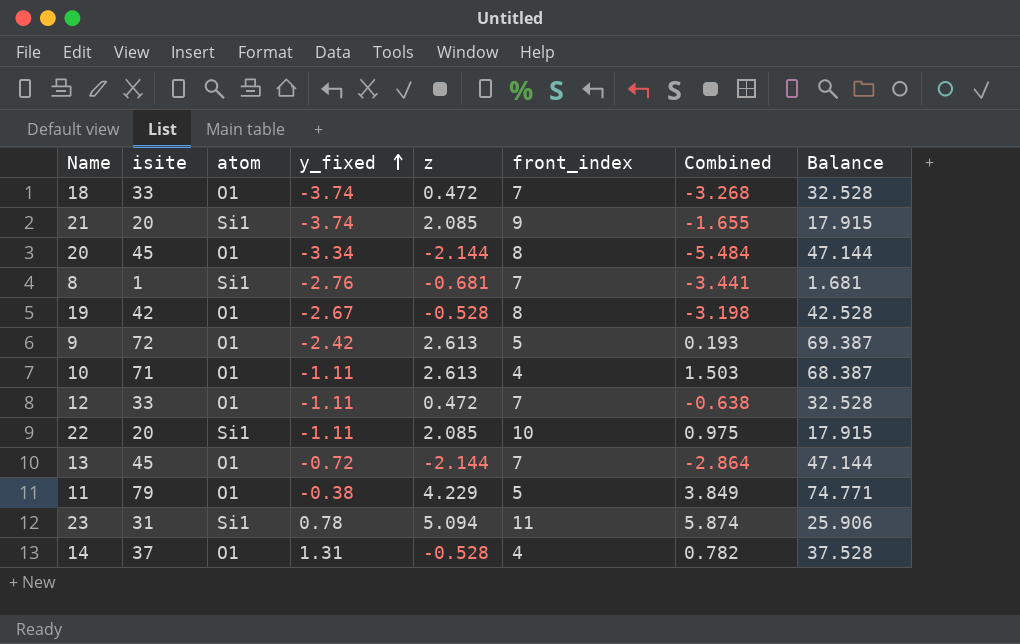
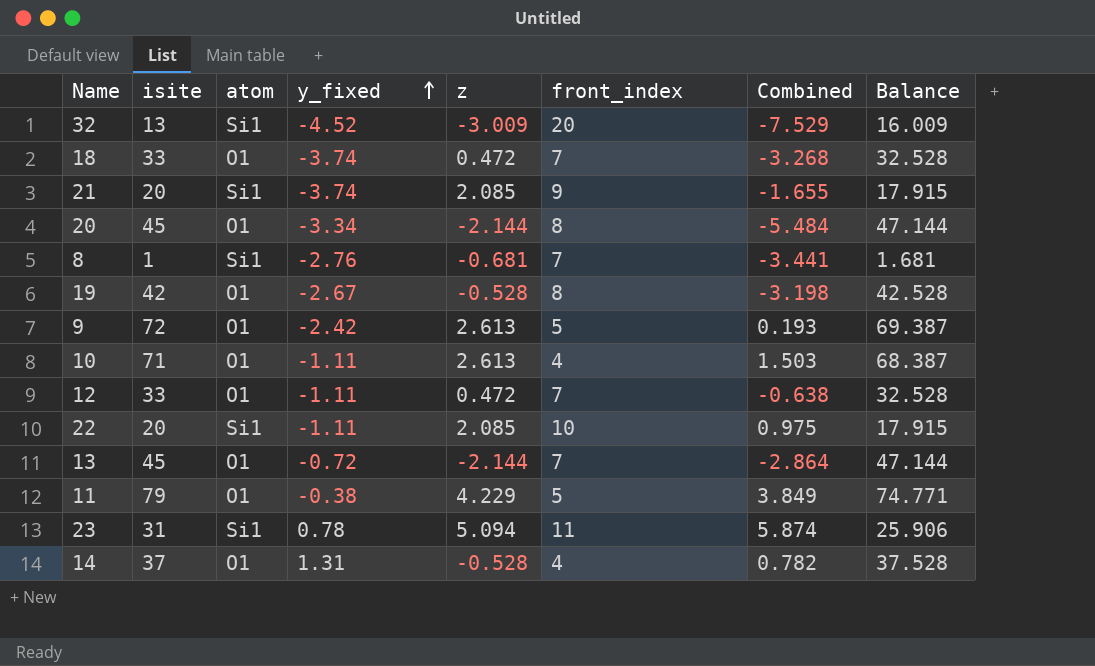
row 32: none -> 13 | Si1 | -4.52 | -3.009 | 20 | -7.529 | 16.009

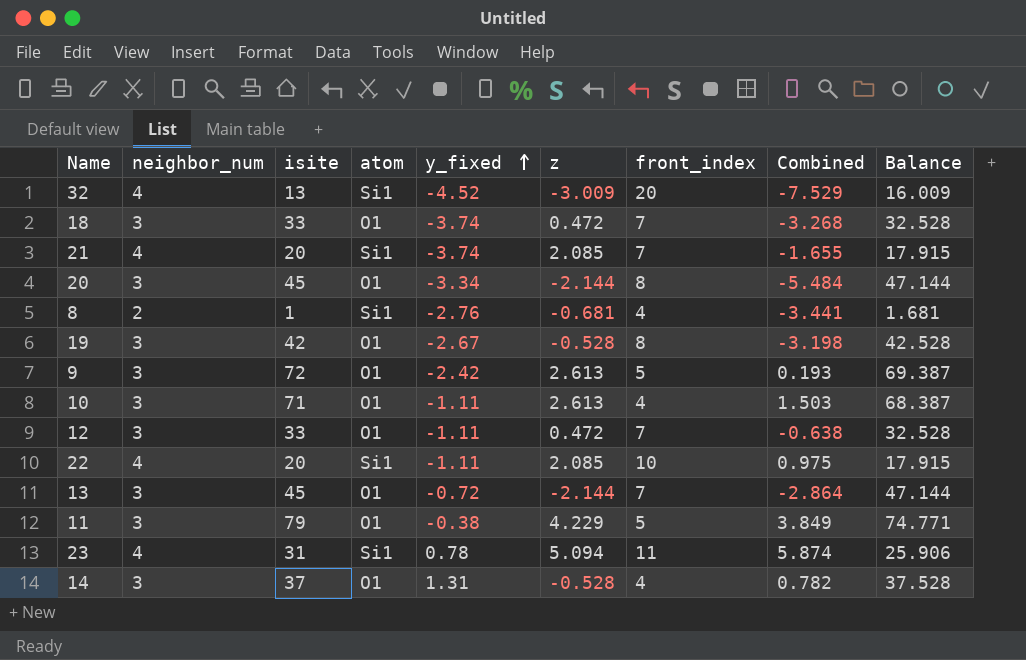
column neighbor_num | position: none -> 2
21 | front_index: 9 -> 7
8 | front_index: 7 -> 4

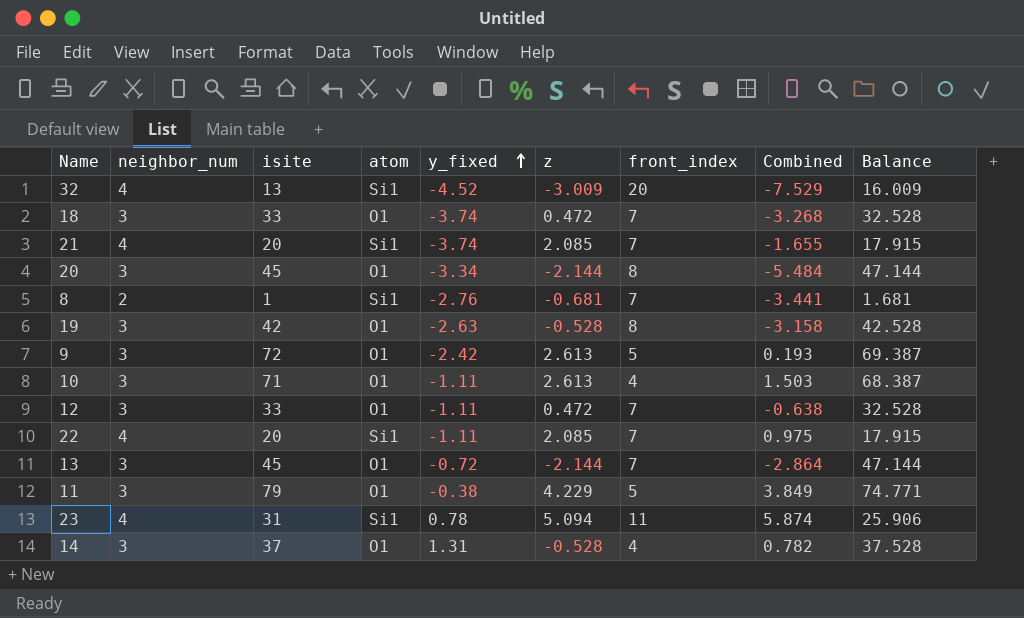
8 | front_index: 4 -> 7
19 | y_fixed: -2.67 -> -2.63
19 | Combined: -3.198 -> -3.158
22 | front_index: 10 -> 7

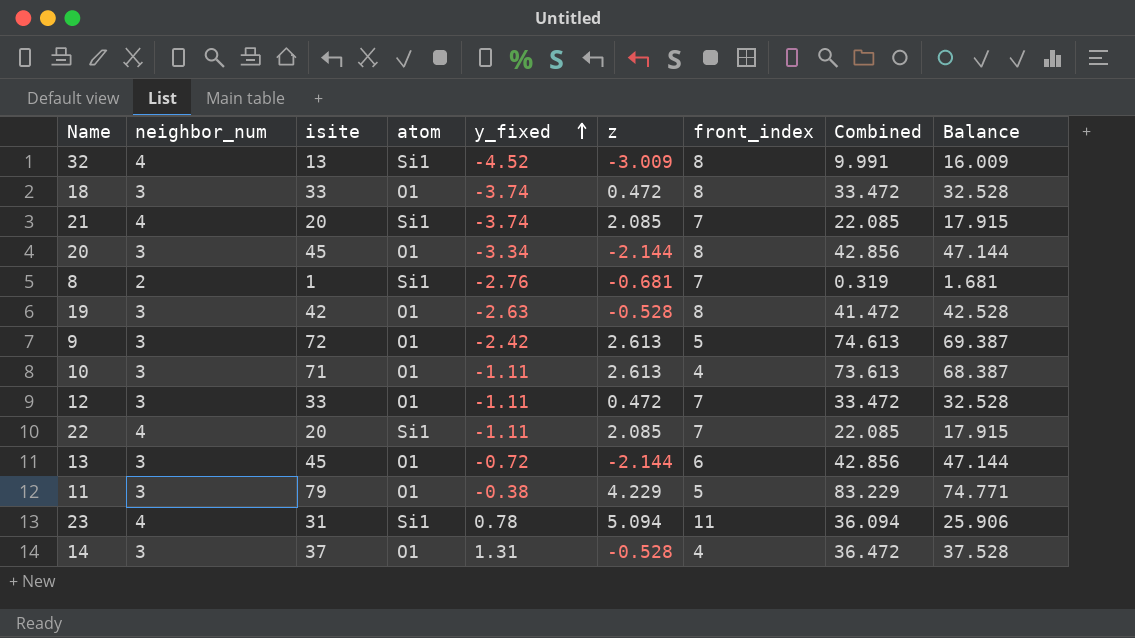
column Combined | formula: [y_fixed] + [z] -> [isite] + [z]
32 | front_index: 20 -> 8
18 | front_index: 7 -> 8
13 | front_index: 7 -> 6

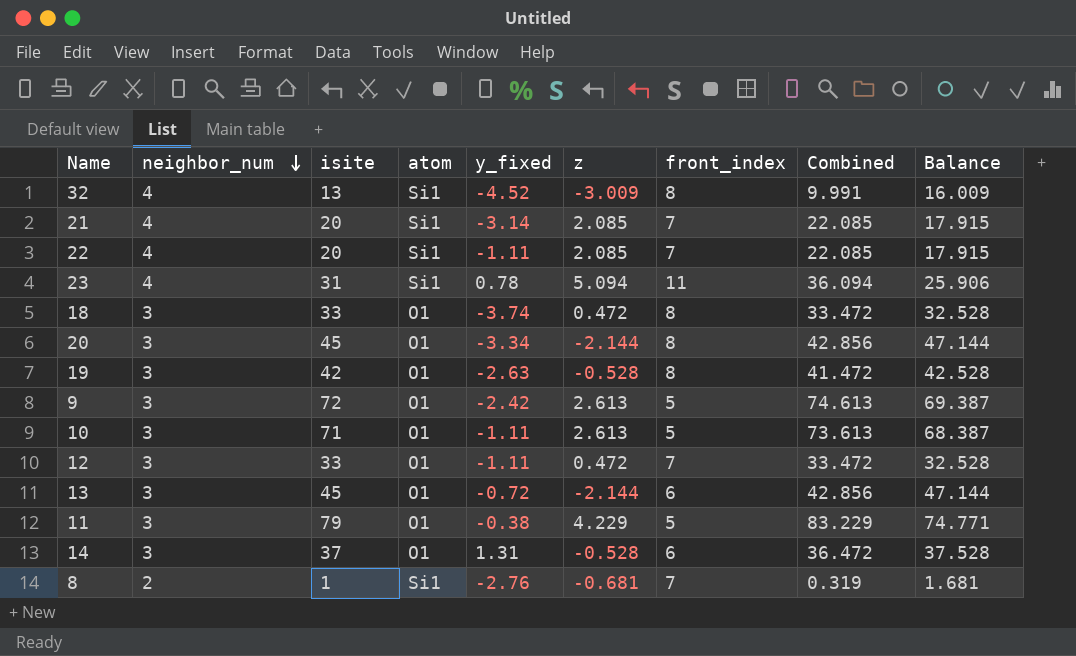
row order: y_fixed ascending -> neighbor_num descending
21 | y_fixed: -3.74 -> -3.14
10 | front_index: 4 -> 5
14 | front_index: 4 -> 6

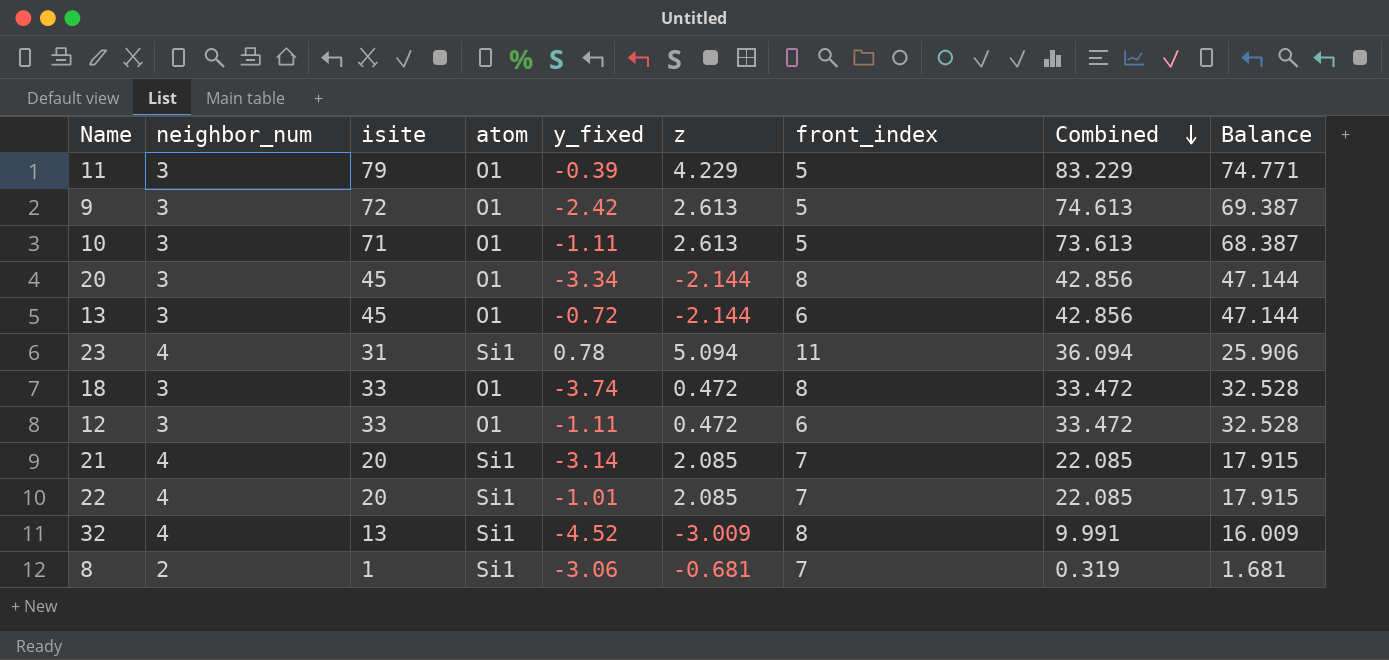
row order: neighbor_num descending -> Combined descending
row 19: 3 | 42 | O1 | -2.63 | -0.528 | 8 | 41.472 | 42.528 -> none
row 14: 3 | 37 | O1 | 1.31 | -0.528 | 6 | 36.472 | 37.528 -> none
11 | y_fixed: -0.38 -> -0.39
12 | front_index: 7 -> 6
22 | y_fixed: -1.11 -> -1.01
8 | y_fixed: -2.76 -> -3.06

